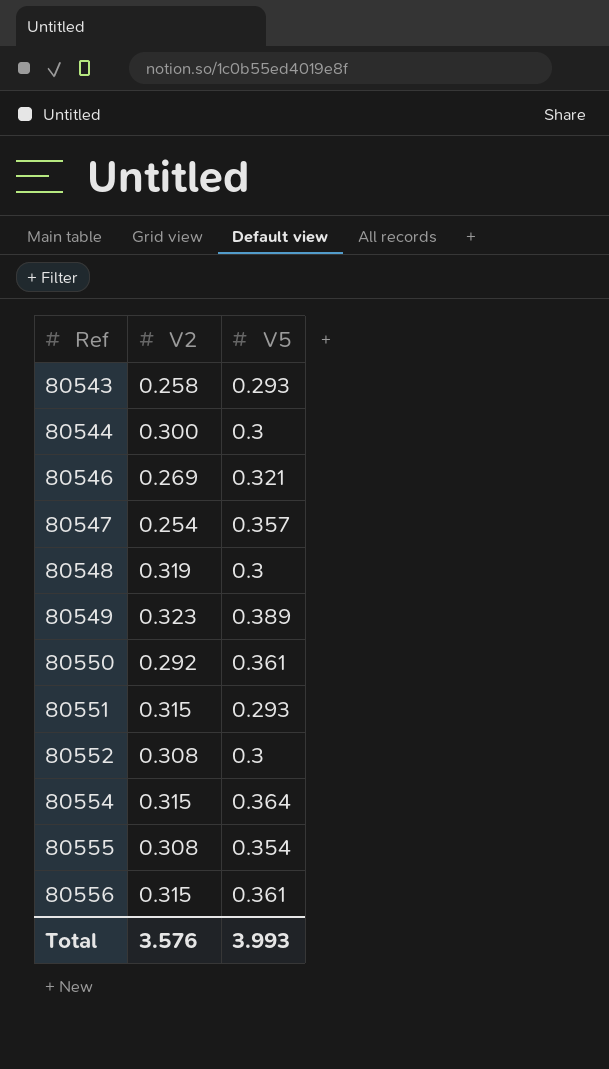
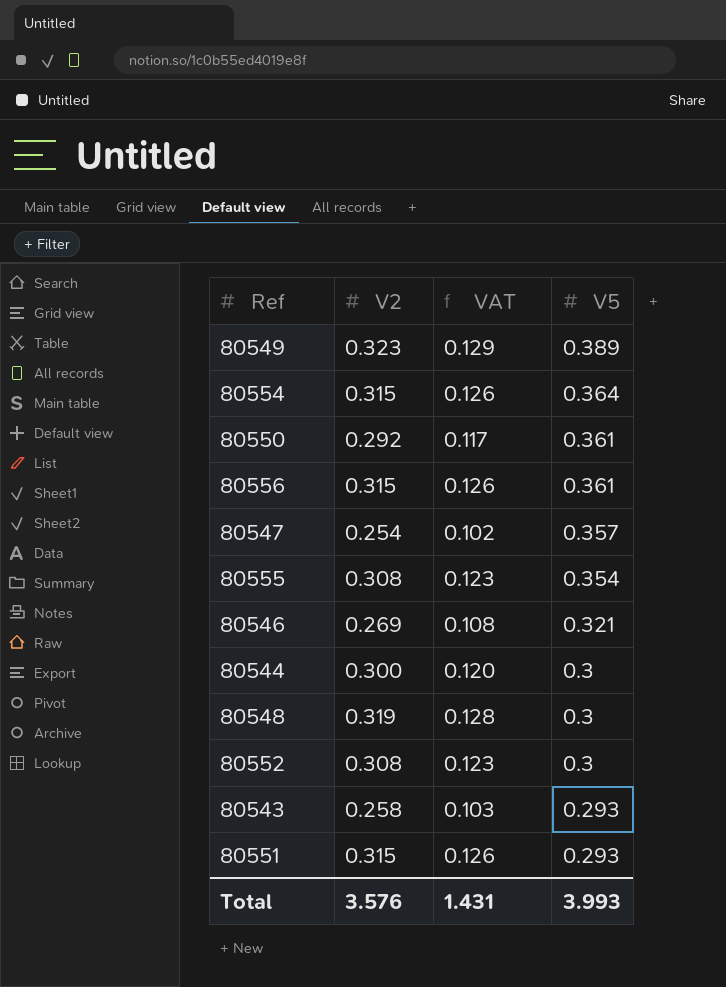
row order: Ref ascending -> V5 descending
column VAT | formula: none -> [V2] * 0.4

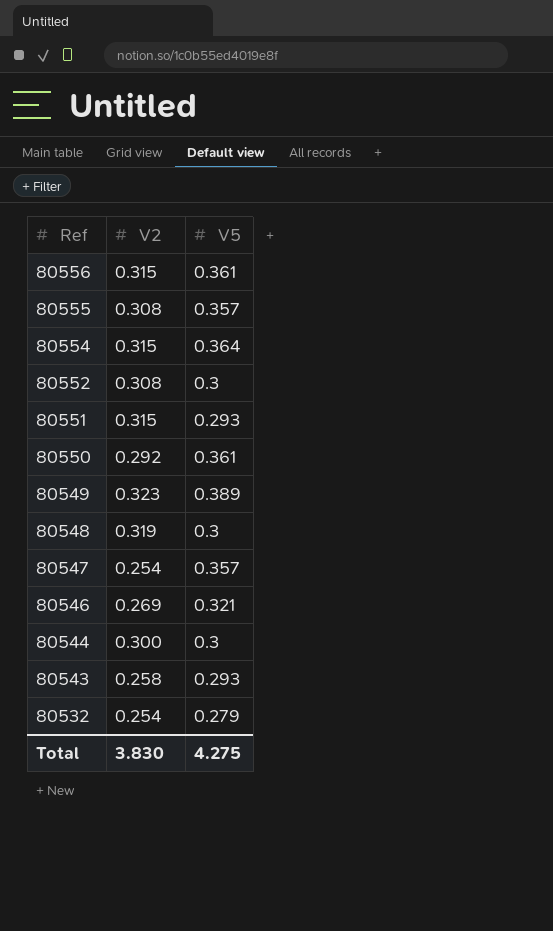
row order: V5 descending -> Ref descending
column VAT | formula: [V2] * 0.4 -> none
80555 | V5: 0.354 -> 0.357
row 80532: none -> 0.254 | 0.279
Total | V2: 3.576 -> 3.830
Total | V5: 3.993 -> 4.275

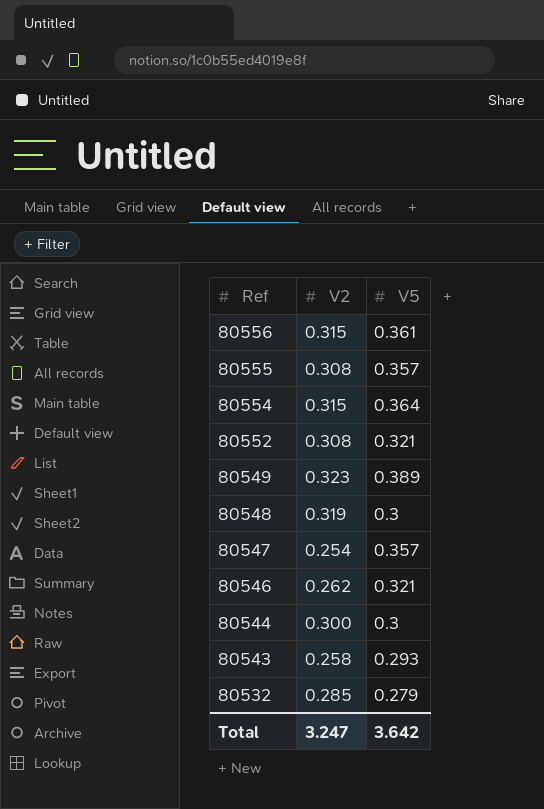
row 80551: 0.315 | 0.293 -> none
row 80550: 0.292 | 0.361 -> none
80552 | V5: 0.3 -> 0.321
80546 | V2: 0.269 -> 0.262
80532 | V2: 0.254 -> 0.285
Total | V2: 3.830 -> 3.247
Total | V5: 4.275 -> 3.642

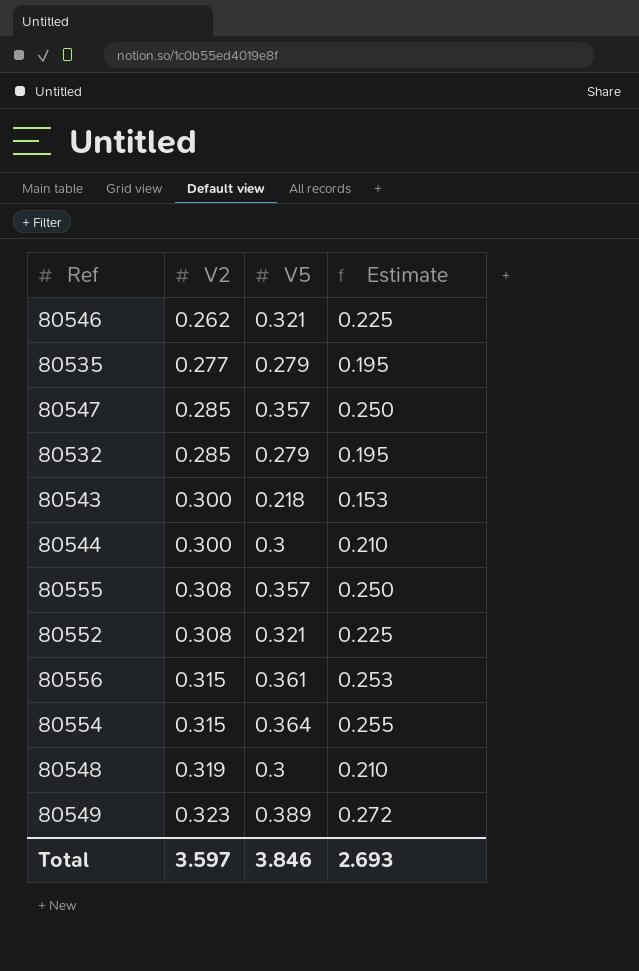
row order: Ref descending -> V2 ascending
column Estimate | formula: none -> [V5] * 0.7
row 80535: none -> 0.277 | 0.279 | 0.195
80547 | V2: 0.254 -> 0.285
80543 | V2: 0.258 -> 0.300
80543 | V5: 0.293 -> 0.218
Total | V2: 3.247 -> 3.597
Total | V5: 3.642 -> 3.846

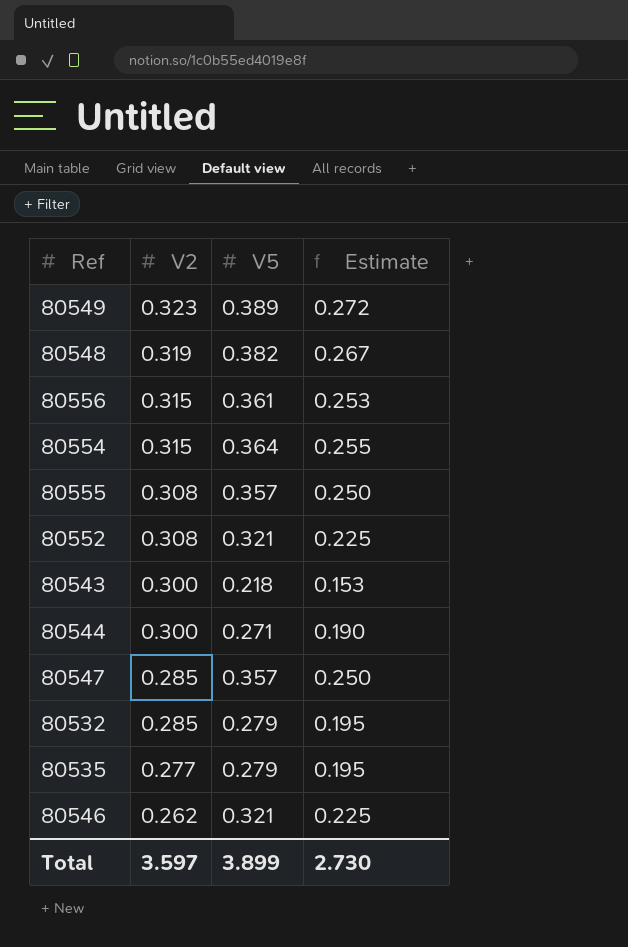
row order: V2 ascending -> V2 descending
80548 | V5: 0.3 -> 0.382
80548 | Estimate: 0.210 -> 0.267
80544 | V5: 0.3 -> 0.271
80544 | Estimate: 0.210 -> 0.190
Total | V5: 3.846 -> 3.899
Total | Estimate: 2.693 -> 2.730

